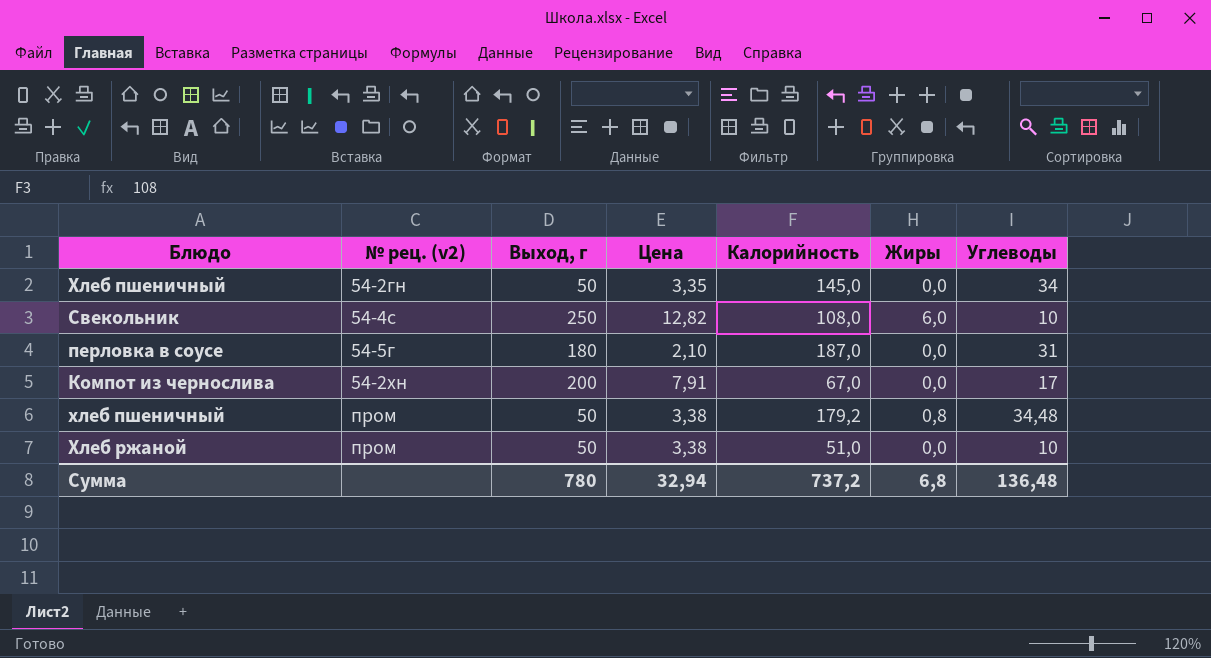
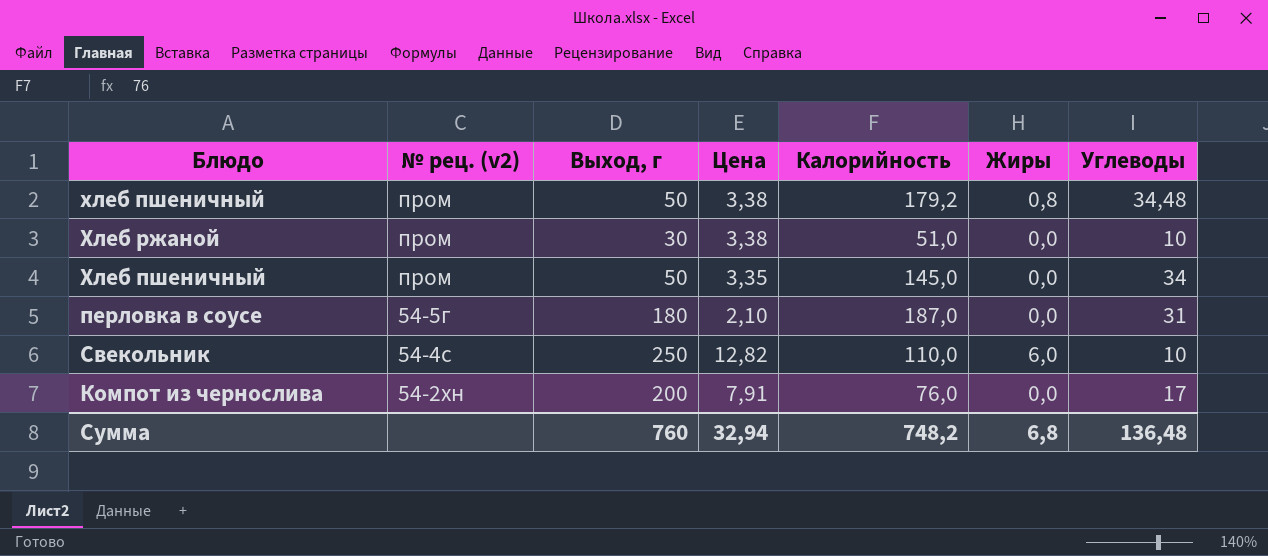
row order: none -> № рец. (v2) descending
Хлеб ржаной | Выход, г: 50 -> 30
Хлеб пшеничный | № рец. (v2): 54-2гн -> пром
Свекольник | Калорийность: 108,0 -> 110,0
Компот из чернослива | Калорийность: 67,0 -> 76,0
Сумма | Выход, г: 780 -> 760
Сумма | Калорийность: 737,2 -> 748,2

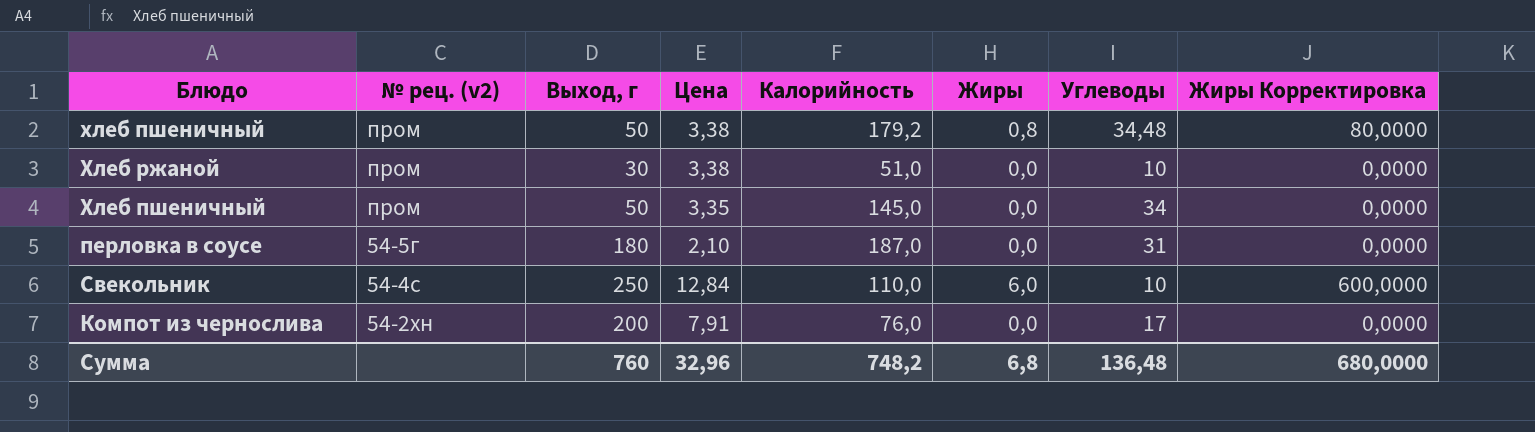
column Жиры Корректировка | formula: none -> [Жиры] * 100
Свекольник | Цена: 12,82 -> 12,84
Сумма | Цена: 32,94 -> 32,96

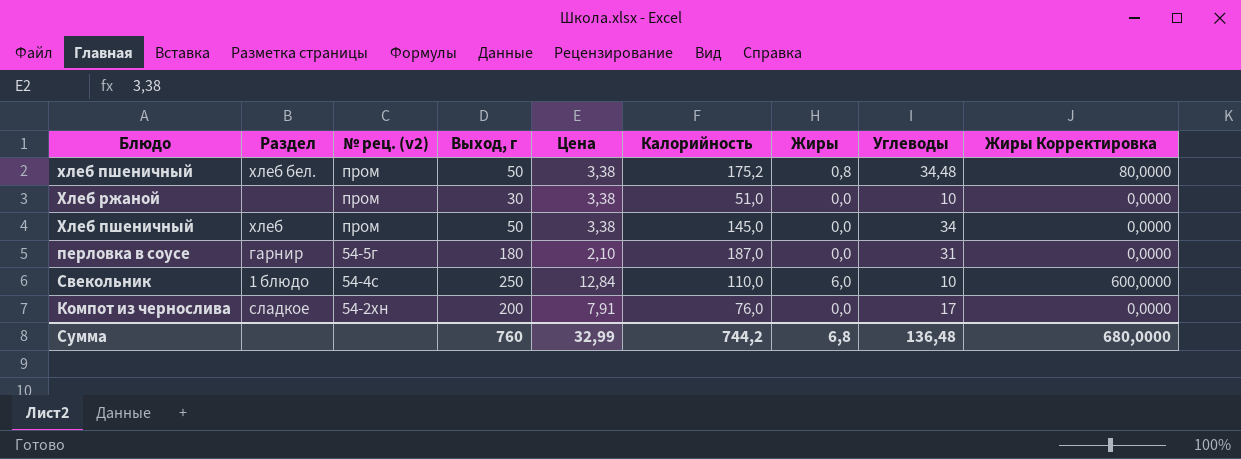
column Раздел | position: none -> 2
хлеб пшеничный | Калорийность: 179,2 -> 175,2
Хлеб пшеничный | Цена: 3,35 -> 3,38
Сумма | Цена: 32,96 -> 32,99
Сумма | Калорийность: 748,2 -> 744,2

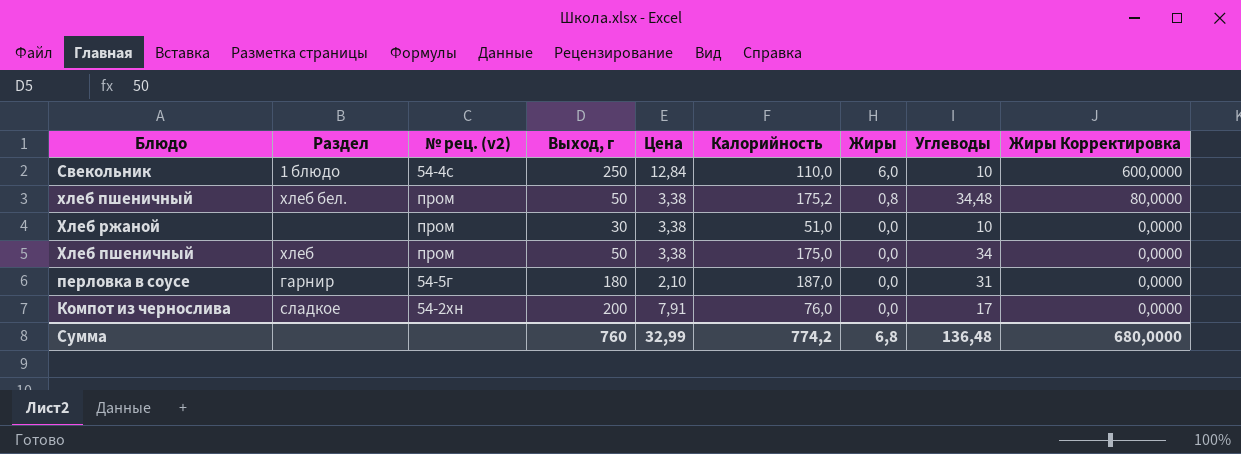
row order: № рец. (v2) descending -> Жиры descending
Хлеб пшеничный | Калорийность: 145,0 -> 175,0
Сумма | Калорийность: 744,2 -> 774,2

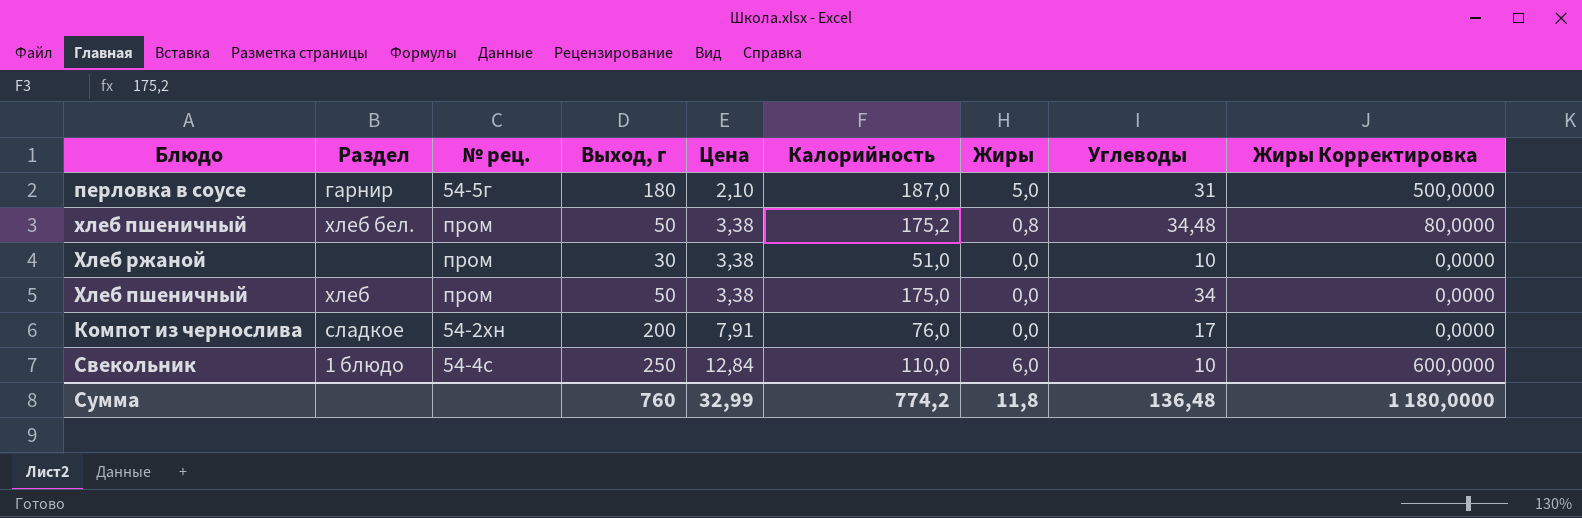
row order: Жиры descending -> Цена ascending
column name: № рец. (v2) -> № рец.
перловка в соусе | Жиры: 0,0 -> 5,0
перловка в соусе | Жиры Корректировка: 0,0000 -> 500,0000
Сумма | Жиры: 6,8 -> 11,8
Сумма | Жиры Корректировка: 680,0000 -> 1 180,0000

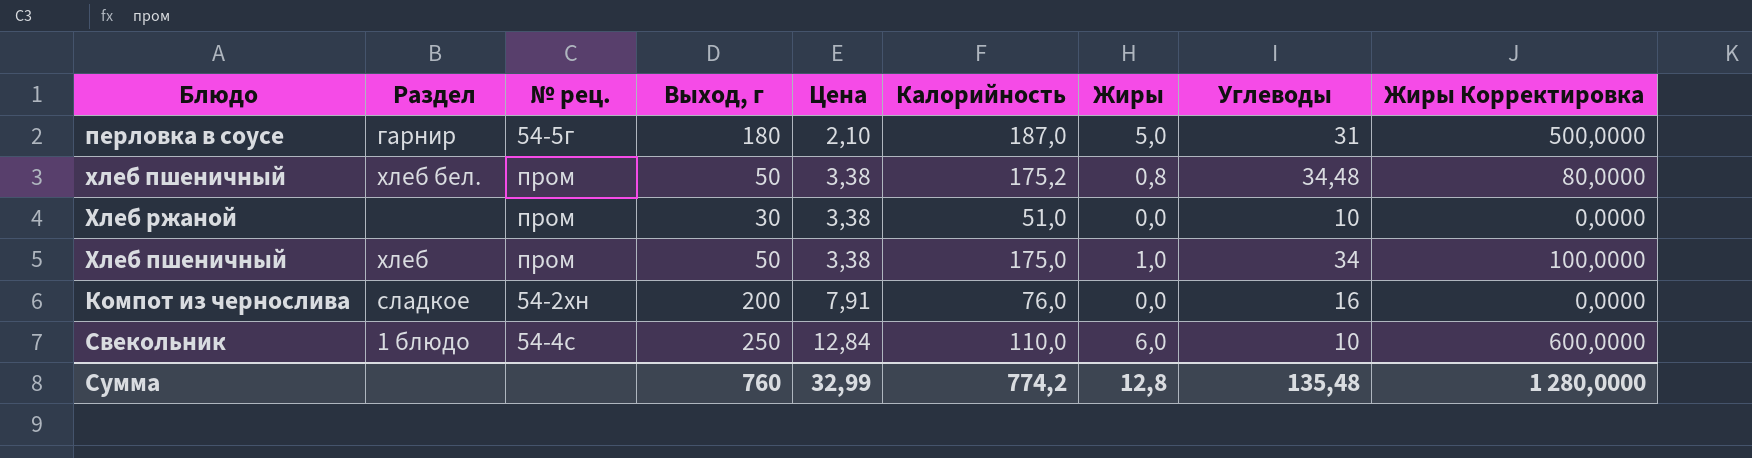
Хлеб пшеничный | Жиры: 0,0 -> 1,0
Хлеб пшеничный | Жиры Корректировка: 0,0000 -> 100,0000
Компот из чернослива | Углеводы: 17 -> 16
Сумма | Жиры: 11,8 -> 12,8
Сумма | Углеводы: 136,48 -> 135,48
Сумма | Жиры Корректировка: 1 180,0000 -> 1 280,0000

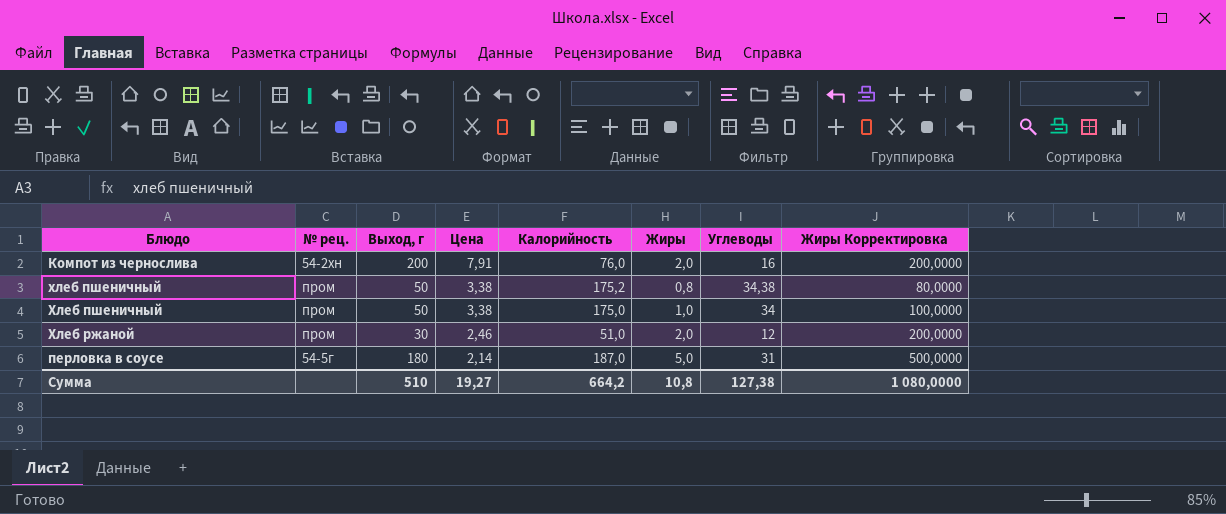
row order: Цена ascending -> Цена descending
column Раздел | position: 2 -> none
row Свекольник: 1 блюдо | 54-4с | 250 | 12,84 | 110,0 | 6,0 | 10 | 600,0000 -> none
Компот из чернослива | Жиры: 0,0 -> 2,0
Компот из чернослива | Жиры Корректировка: 0,0000 -> 200,0000
хлеб пшеничный | Углеводы: 34,48 -> 34,38
Хлеб ржаной | Цена: 3,38 -> 2,46
Хлеб ржаной | Жиры: 0,0 -> 2,0
Хлеб ржаной | Углеводы: 10 -> 12
Хлеб ржаной | Жиры Корректировка: 0,0000 -> 200,0000
перловка в соусе | Цена: 2,10 -> 2,14
Сумма | Выход, г: 760 -> 510
Сумма | Цена: 32,99 -> 19,27
Сумма | Калорийность: 774,2 -> 664,2
Сумма | Жиры: 12,8 -> 10,8
Сумма | Углеводы: 135,48 -> 127,38
Сумма | Жиры Корректировка: 1 280,0000 -> 1 080,0000

